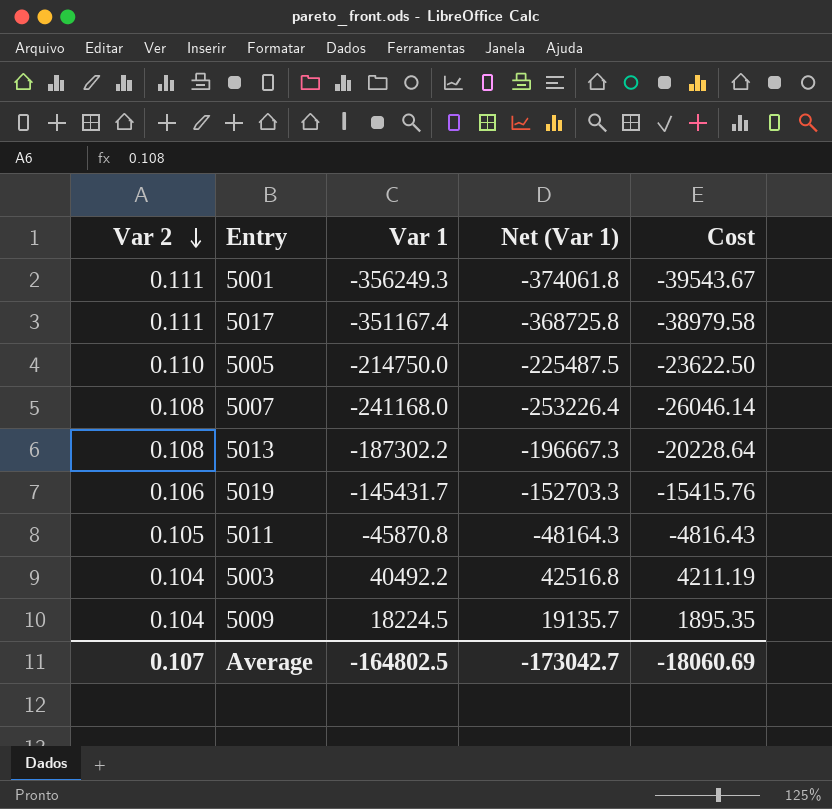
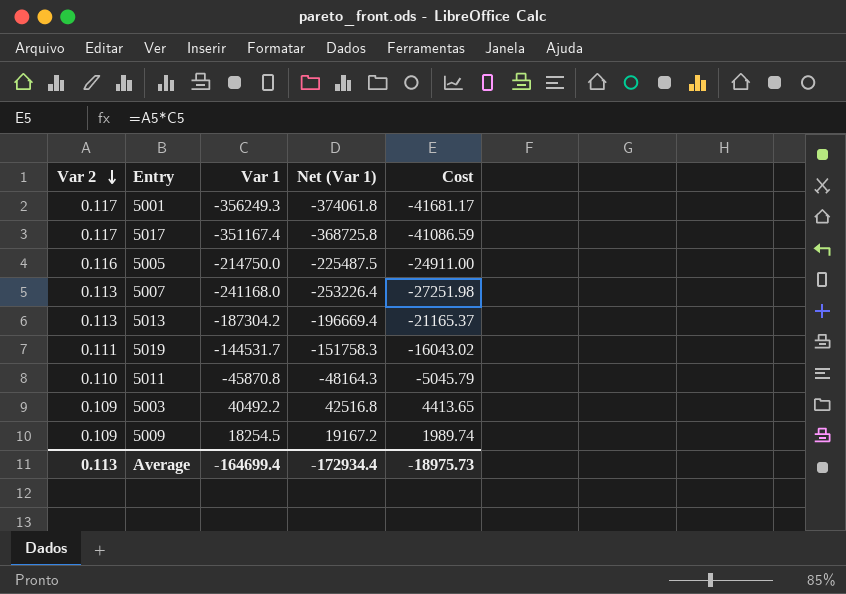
5001 | Var 2: 0.111 -> 0.117
5001 | Cost: -39543.67 -> -41681.17
5017 | Var 2: 0.111 -> 0.117
5017 | Cost: -38979.58 -> -41086.59
5005 | Var 2: 0.110 -> 0.116
5005 | Cost: -23622.50 -> -24911.00
5007 | Var 2: 0.108 -> 0.113
5007 | Cost: -26046.14 -> -27251.98
5013 | Var 2: 0.108 -> 0.113
5013 | Var 1: -187302.2 -> -187304.2
5013 | Net (Var 1): -196667.3 -> -196669.4
5013 | Cost: -20228.64 -> -21165.37
5019 | Var 2: 0.106 -> 0.111
5019 | Var 1: -145431.7 -> -144531.7
5019 | Net (Var 1): -152703.3 -> -151758.3
5019 | Cost: -15415.76 -> -16043.02
5011 | Var 2: 0.105 -> 0.110
5011 | Cost: -4816.43 -> -5045.79
5003 | Var 2: 0.104 -> 0.109
5003 | Cost: 4211.19 -> 4413.65
5009 | Var 2: 0.104 -> 0.109
5009 | Var 1: 18224.5 -> 18254.5
5009 | Net (Var 1): 19135.7 -> 19167.2
5009 | Cost: 1895.35 -> 1989.74
Average | Var 2: 0.107 -> 0.113
Average | Var 1: -164802.5 -> -164699.4
Average | Net (Var 1): -173042.7 -> -172934.4
Average | Cost: -18060.69 -> -18975.73

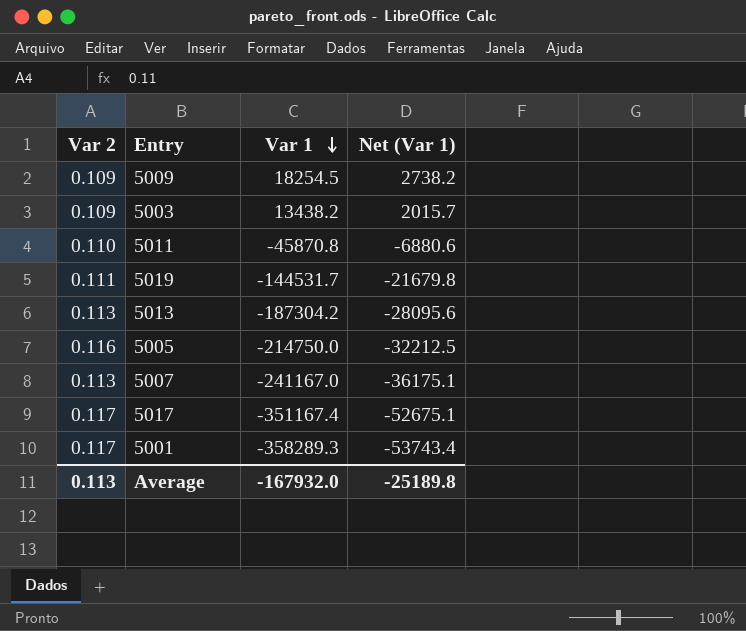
row order: Var 2 descending -> Var 1 descending
column Cost | formula: [Var 2] * [Var 1] -> none
column Net (Var 1) | formula: [Var 1] * 1.05 -> [Var 1] * 0.15
5003 | Var 1: 40492.2 -> 13438.2
5007 | Var 1: -241168.0 -> -241167.0
5001 | Var 1: -356249.3 -> -358289.3
Average | Var 1: -164699.4 -> -167932.0
Average | Net (Var 1): -172934.4 -> -25189.8

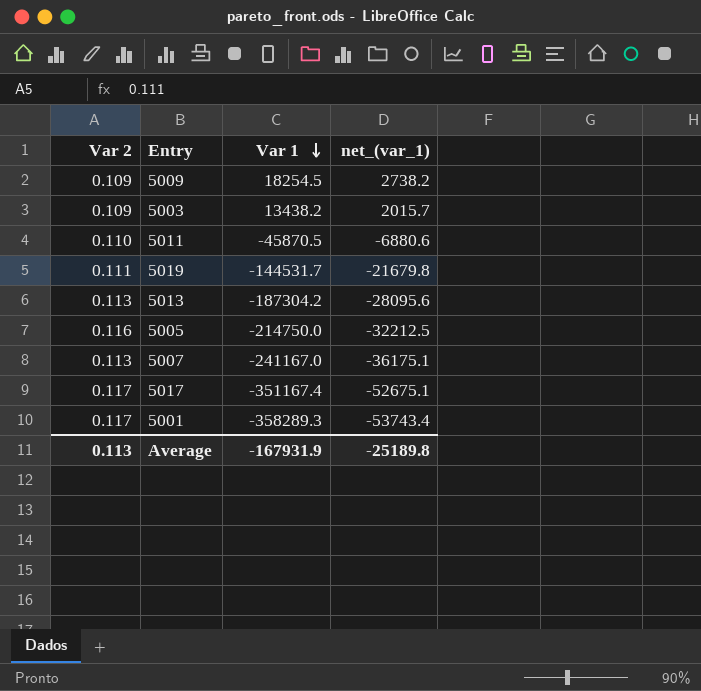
column name: Net (Var 1) -> net_(var_1)
5011 | Var 1: -45870.8 -> -45870.5
Average | Var 1: -167932.0 -> -167931.9

